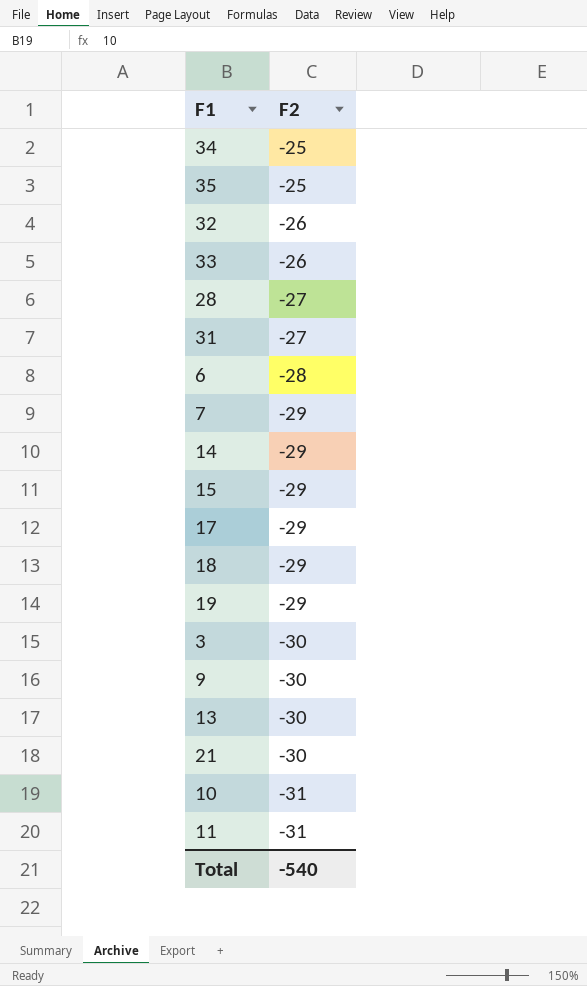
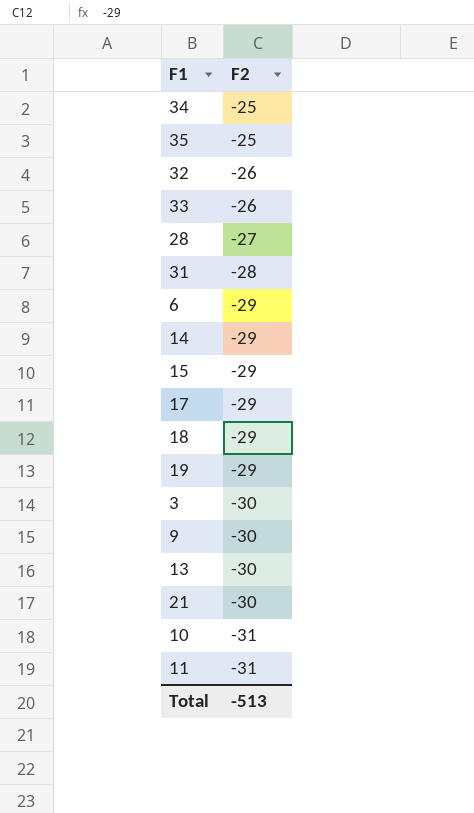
row 7: -29 -> none
31 | F2: -27 -> -28
6 | F2: -28 -> -29
Total | F2: -540 -> -513

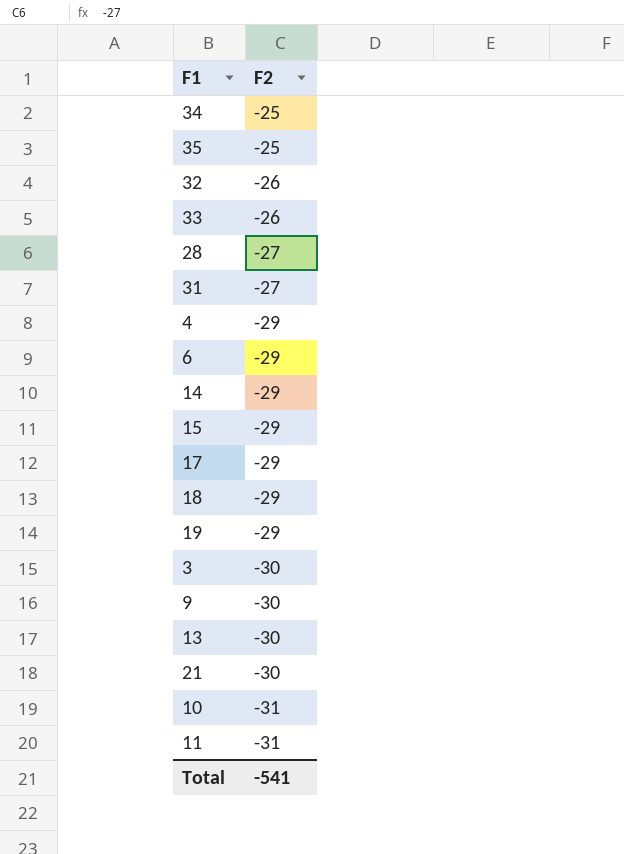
31 | F2: -28 -> -27
row 4: none -> -29
Total | F2: -513 -> -541

